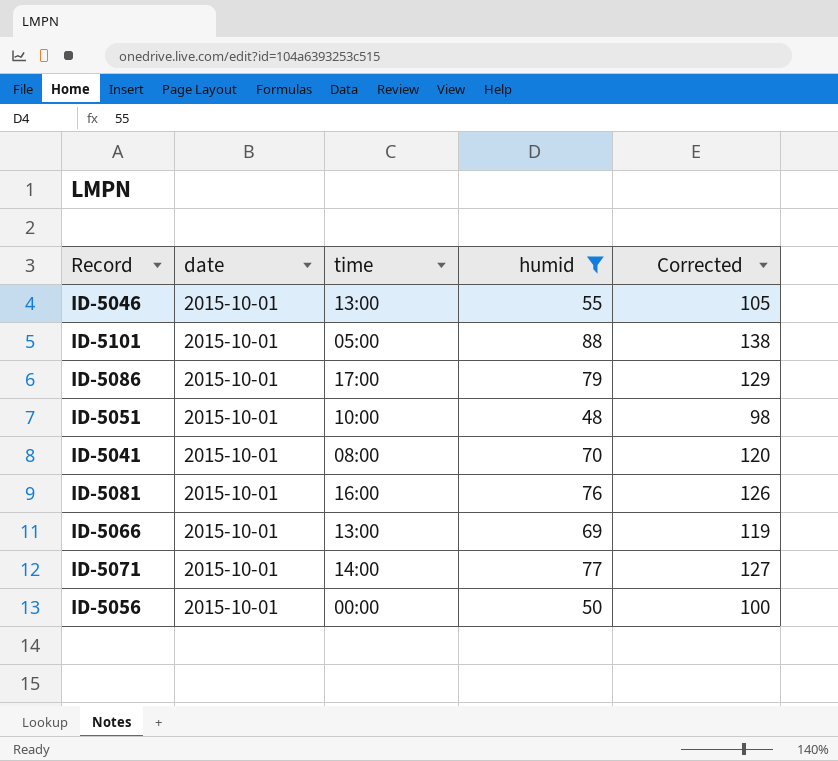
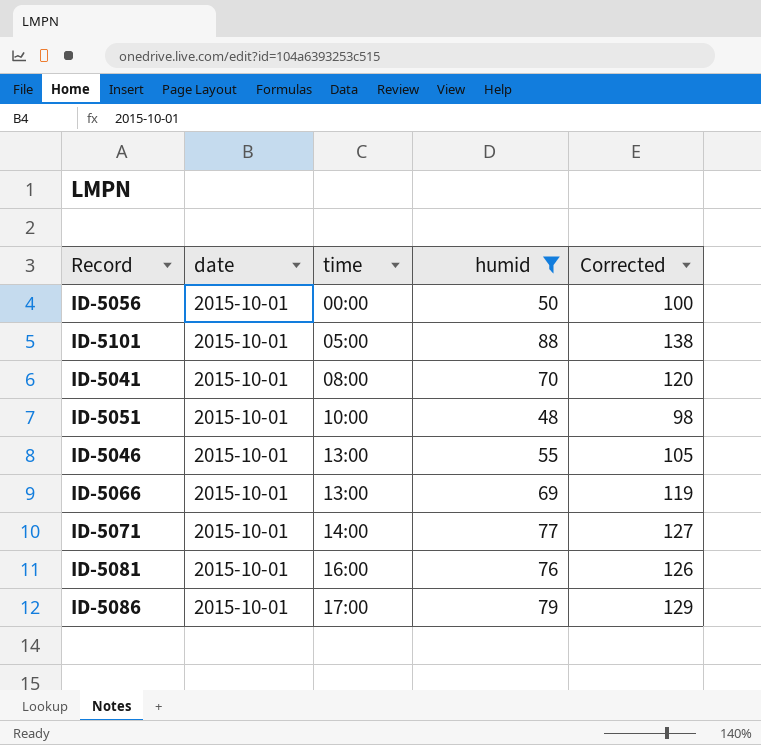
row order: none -> time ascending

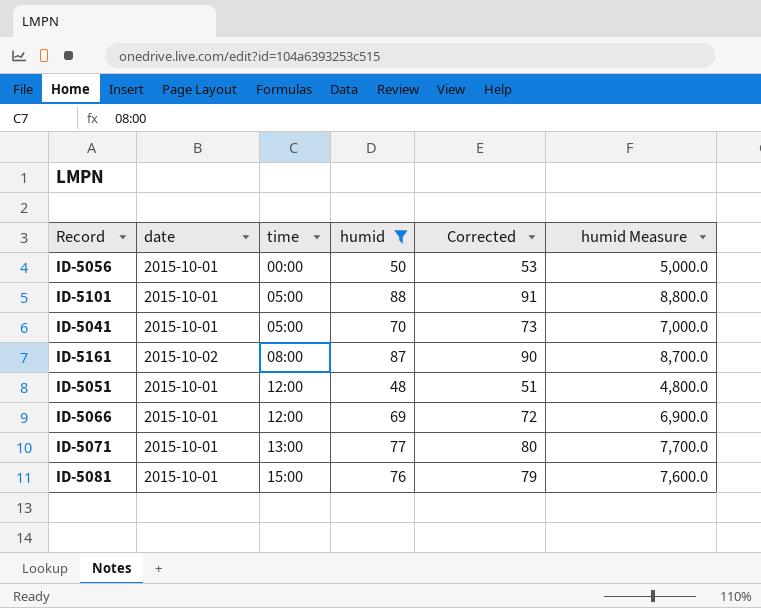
column Corrected | formula: [humid] + 50 -> [humid] + 3
column humid Measure | formula: none -> [humid] * 100
row ID-5046: 2015-10-01 | 13:00 | 55 | 105 -> none
row ID-5086: 2015-10-01 | 17:00 | 79 | 129 -> none
ID-5041 | time: 08:00 -> 05:00
row ID-5161: none -> 2015-10-02 | 08:00 | 87 | 90 | 8,700.0
ID-5051 | time: 10:00 -> 12:00
ID-5066 | time: 13:00 -> 12:00
ID-5071 | time: 14:00 -> 13:00
ID-5081 | time: 16:00 -> 15:00

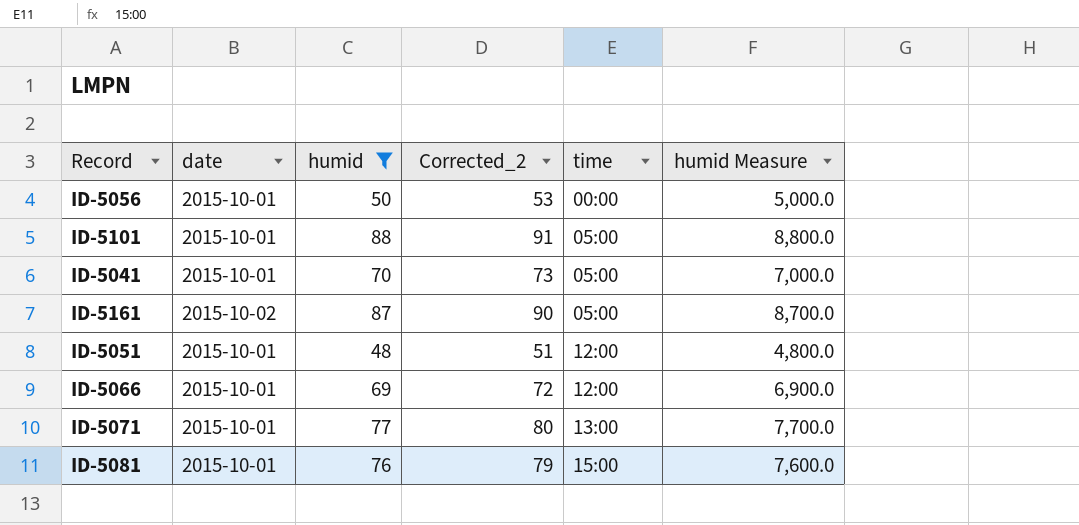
column name: Corrected -> Corrected_2
column time | position: 3 -> 5
ID-5161 | time: 08:00 -> 05:00

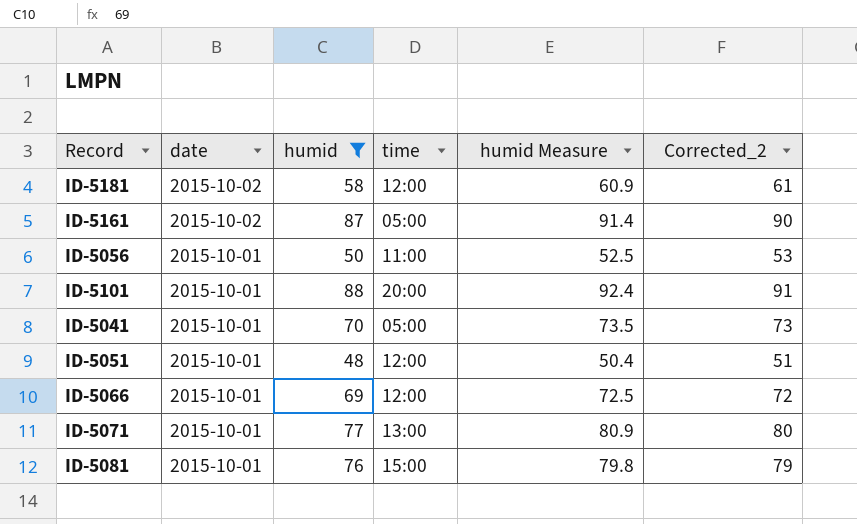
row order: time ascending -> date descending
column humid Measure | formula: [humid] * 100 -> [humid] * 1.05
column Corrected_2 | position: 4 -> 6
row ID-5181: none -> 2015-10-02 | 58 | 12:00 | 60.9 | 61
ID-5056 | time: 00:00 -> 11:00
ID-5101 | time: 05:00 -> 20:00

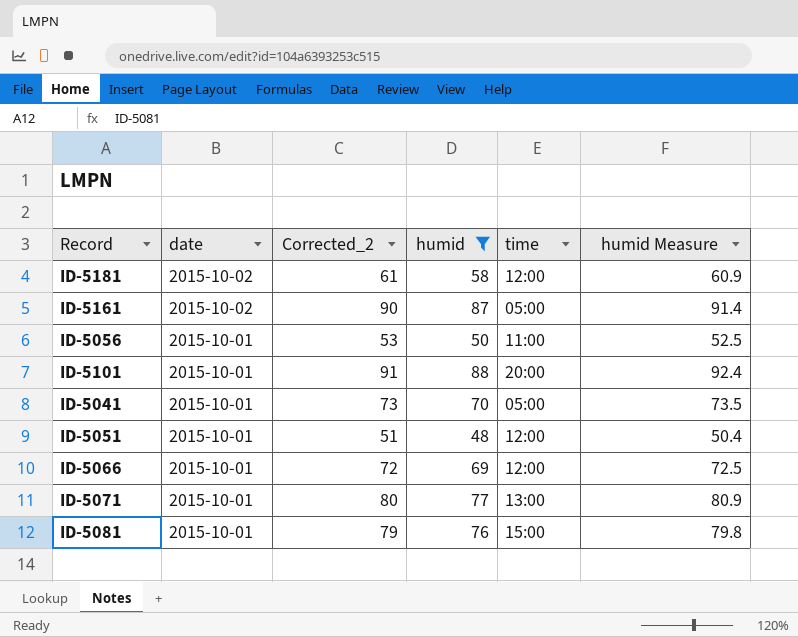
column Corrected_2 | position: 6 -> 3

